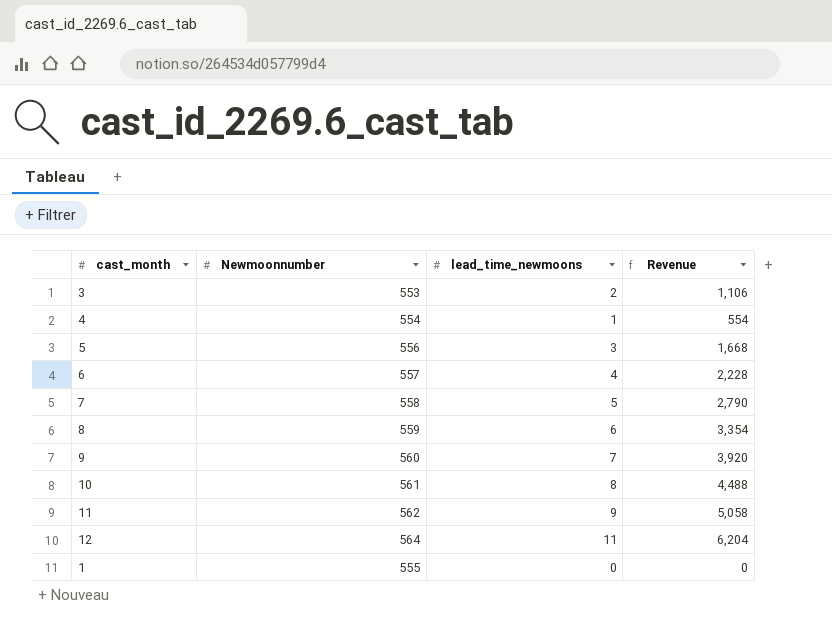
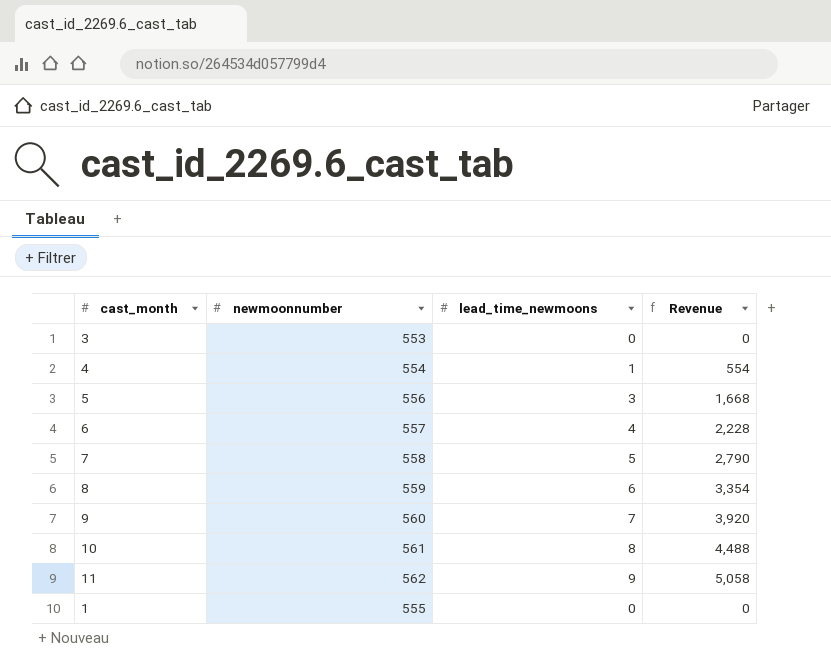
column name: Newmoonnumber -> newmoonnumber
row 12: 564 | 11 | 6,204 -> none
3 | lead_time_newmoons: 2 -> 0
3 | Revenue: 1,106 -> 0

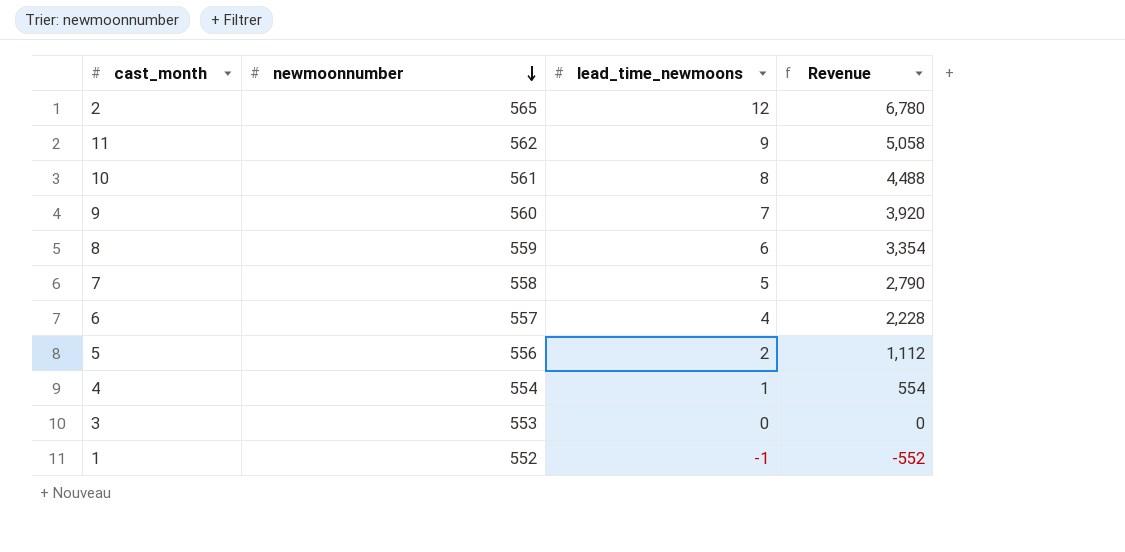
row order: none -> newmoonnumber descending
row 2: none -> 565 | 12 | 6,780
5 | lead_time_newmoons: 3 -> 2
5 | Revenue: 1,668 -> 1,112
1 | newmoonnumber: 555 -> 552
1 | lead_time_newmoons: 0 -> -1
1 | Revenue: 0 -> -552

